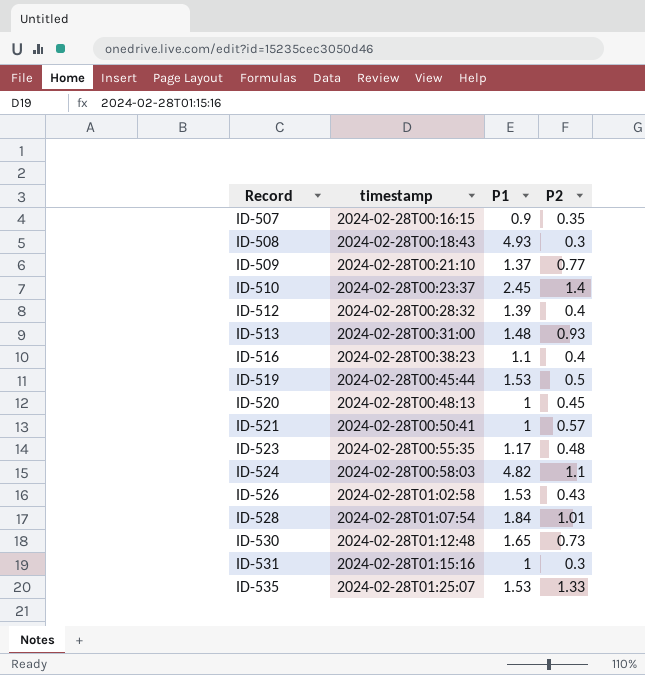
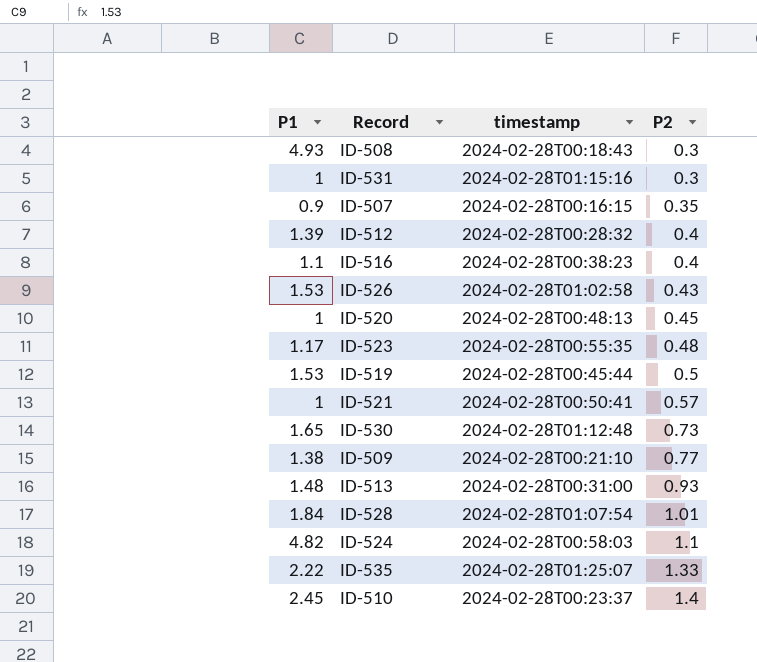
row order: Record ascending -> P2 ascending
column P1 | position: 3 -> 1
ID-509 | P1: 1.37 -> 1.38
ID-535 | P1: 1.53 -> 2.22

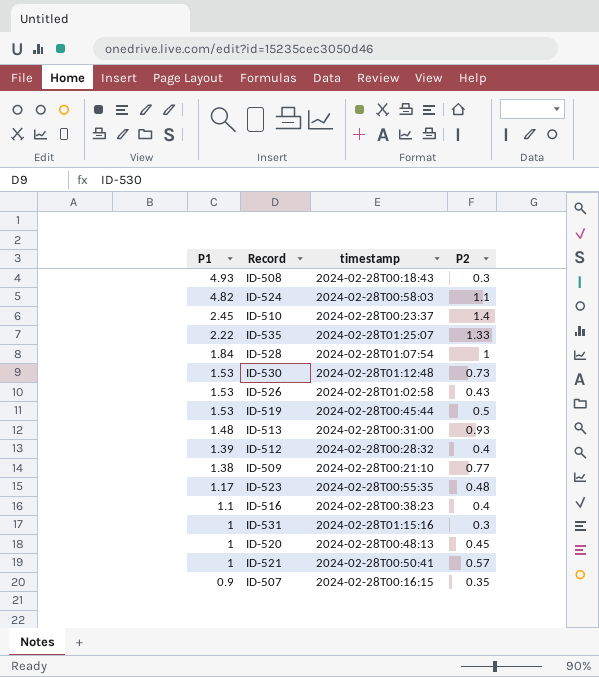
row order: P2 ascending -> P1 descending
ID-528 | P2: 1.01 -> 1
ID-530 | P1: 1.65 -> 1.53

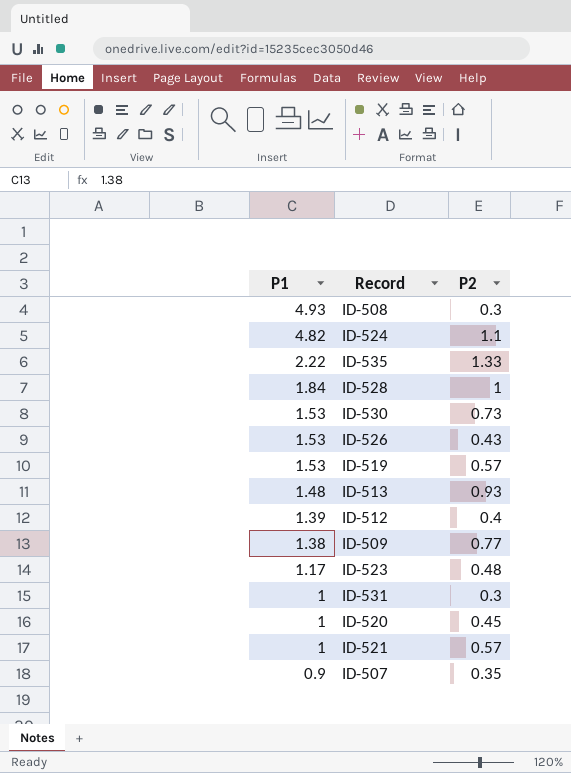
column timestamp | position: 3 -> none
row ID-510: 2.45 | 2024-02-28T00:23:37 | 1.4 -> none
row ID-516: 1.1 | 2024-02-28T00:38:23 | 0.4 -> none
ID-519 | P2: 0.5 -> 0.57

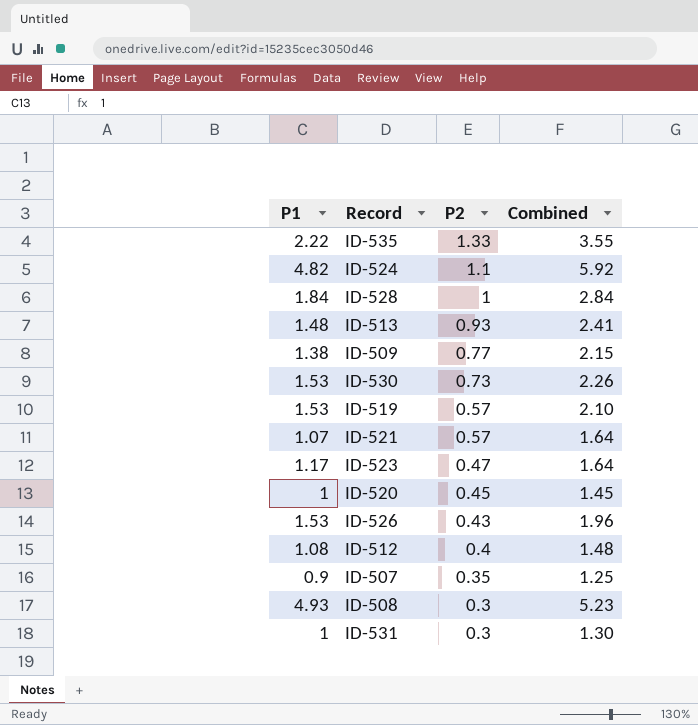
row order: P1 descending -> P2 descending
column Combined | formula: none -> [P1] + [P2]
ID-521 | P1: 1 -> 1.07
ID-523 | P2: 0.48 -> 0.47
ID-512 | P1: 1.39 -> 1.08

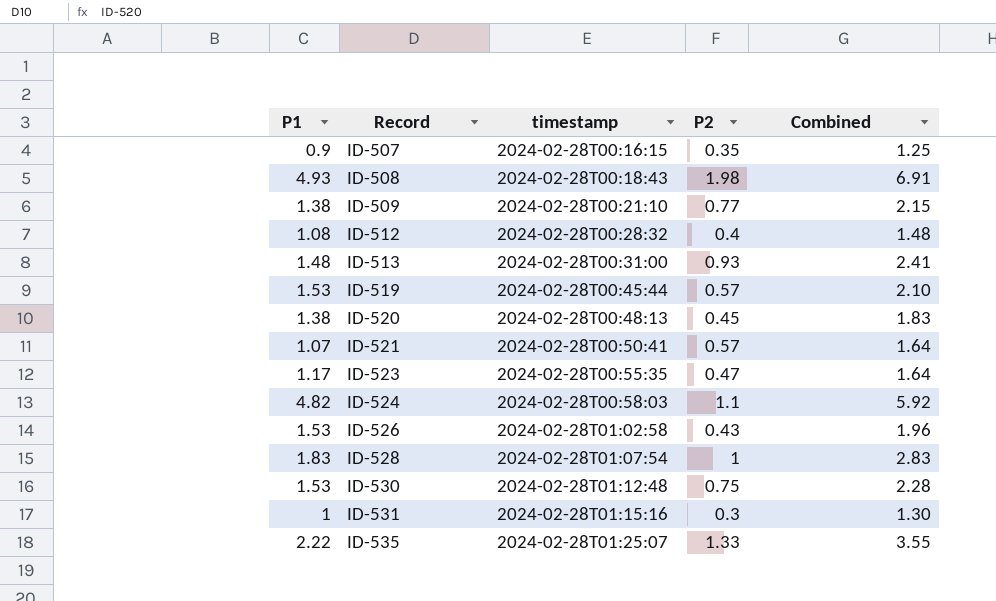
row order: P2 descending -> Record ascending
column timestamp | position: none -> 3
ID-508 | P2: 0.3 -> 1.98
ID-508 | Combined: 5.23 -> 6.91
ID-520 | P1: 1 -> 1.38
ID-520 | Combined: 1.45 -> 1.83
ID-528 | P1: 1.84 -> 1.83
ID-528 | Combined: 2.84 -> 2.83
ID-530 | P2: 0.73 -> 0.75
ID-530 | Combined: 2.26 -> 2.28

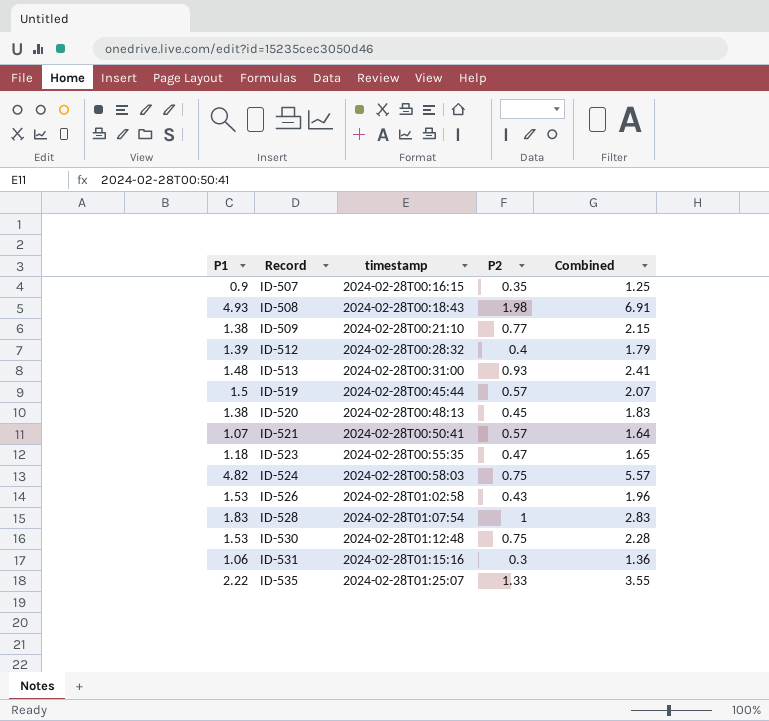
ID-512 | P1: 1.08 -> 1.39
ID-512 | Combined: 1.48 -> 1.79
ID-519 | P1: 1.53 -> 1.5
ID-519 | Combined: 2.10 -> 2.07
ID-523 | P1: 1.17 -> 1.18
ID-523 | Combined: 1.64 -> 1.65
ID-524 | P2: 1.1 -> 0.75
ID-524 | Combined: 5.92 -> 5.57
ID-531 | P1: 1 -> 1.06
ID-531 | Combined: 1.30 -> 1.36

